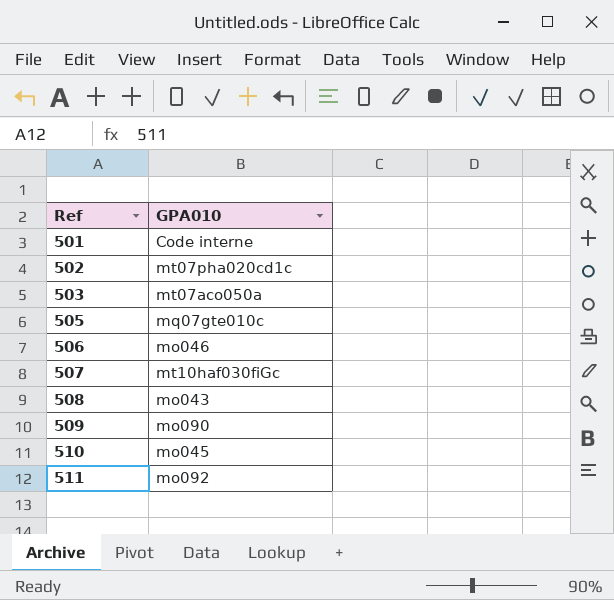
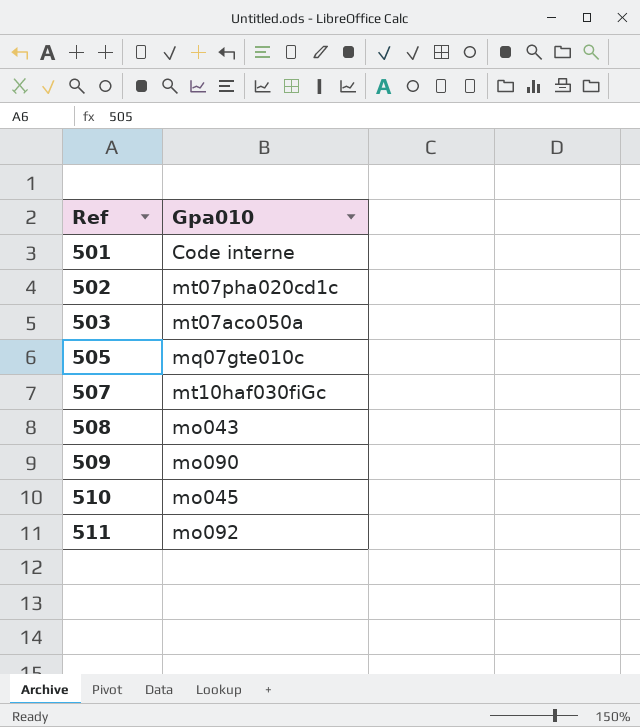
column name: GPA010 -> Gpa010
row 506: mo046 -> none

